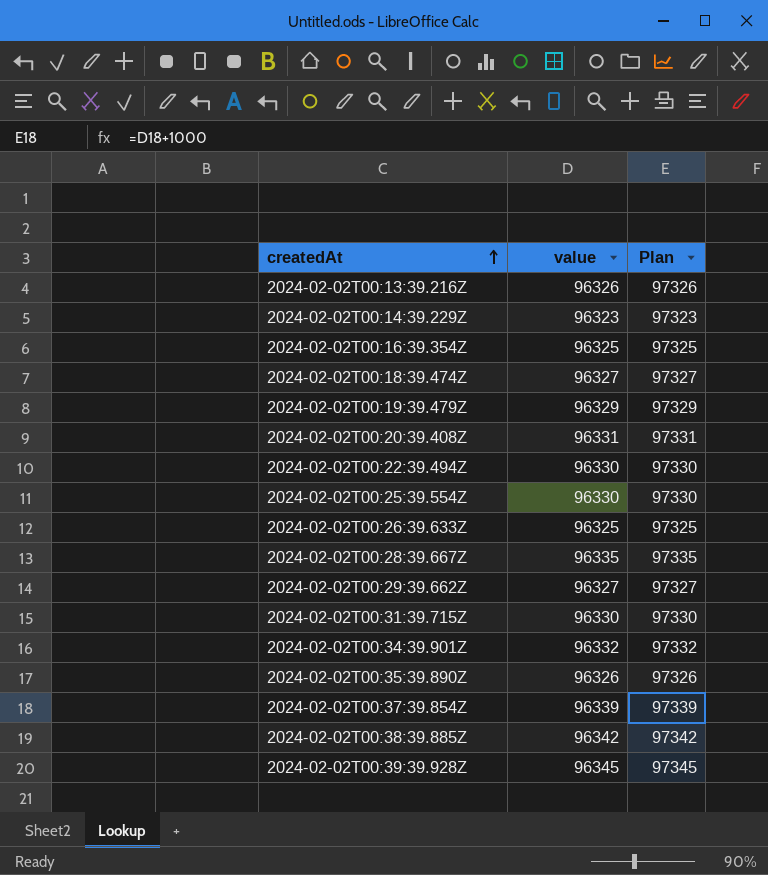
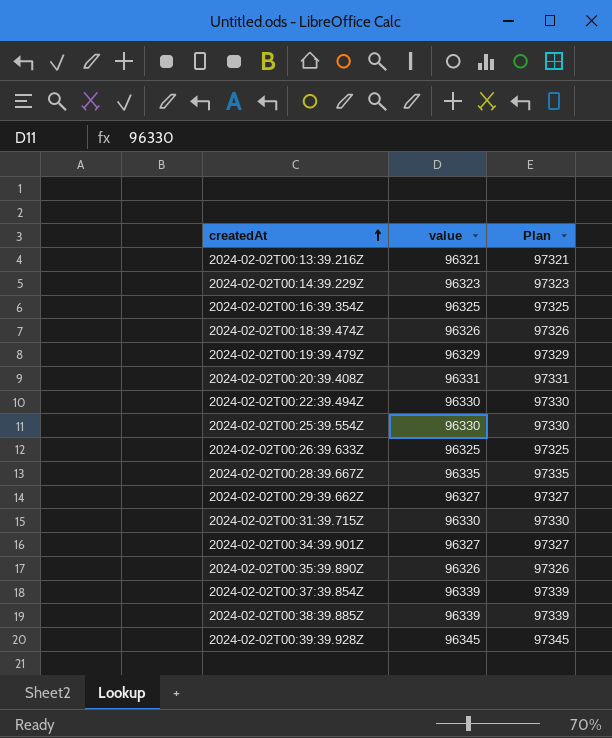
2024-02-02T00:13:39.216Z | value: 96326 -> 96321
2024-02-02T00:13:39.216Z | Plan: 97326 -> 97321
2024-02-02T00:18:39.474Z | value: 96327 -> 96326
2024-02-02T00:18:39.474Z | Plan: 97327 -> 97326
2024-02-02T00:34:39.901Z | value: 96332 -> 96327
2024-02-02T00:34:39.901Z | Plan: 97332 -> 97327
2024-02-02T00:38:39.885Z | value: 96342 -> 96339
2024-02-02T00:38:39.885Z | Plan: 97342 -> 97339

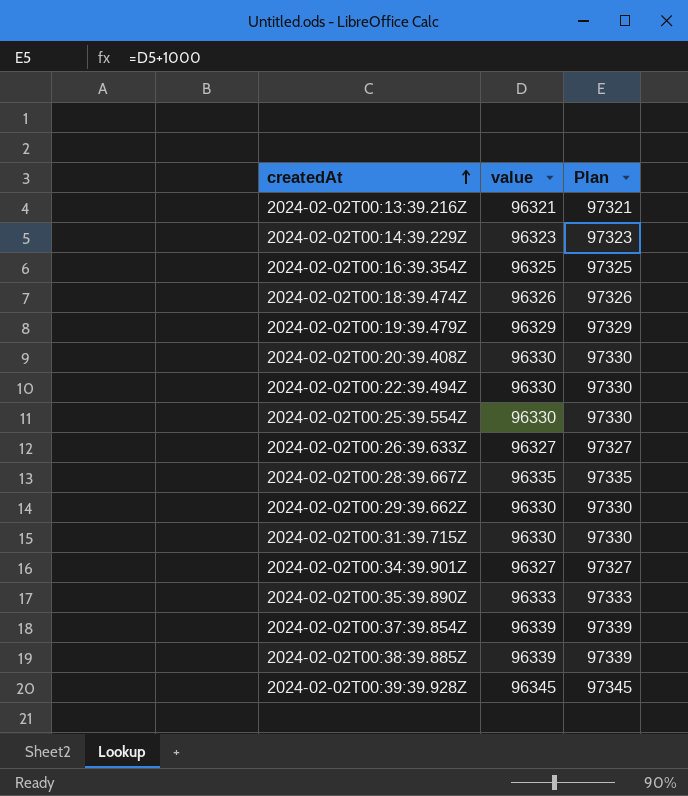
2024-02-02T00:20:39.408Z | value: 96331 -> 96330
2024-02-02T00:20:39.408Z | Plan: 97331 -> 97330
2024-02-02T00:26:39.633Z | value: 96325 -> 96327
2024-02-02T00:26:39.633Z | Plan: 97325 -> 97327
2024-02-02T00:29:39.662Z | value: 96327 -> 96330
2024-02-02T00:29:39.662Z | Plan: 97327 -> 97330
2024-02-02T00:35:39.890Z | value: 96326 -> 96333
2024-02-02T00:35:39.890Z | Plan: 97326 -> 97333

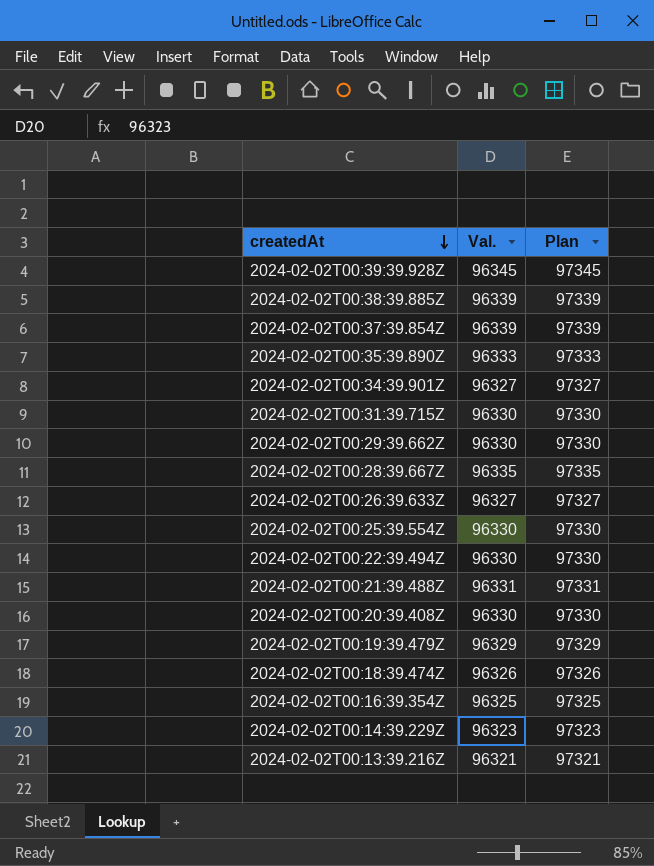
row order: createdAt ascending -> createdAt descending
column name: value -> Val.
row 2024-02-02T00:21:39.488Z: none -> 96331 | 97331

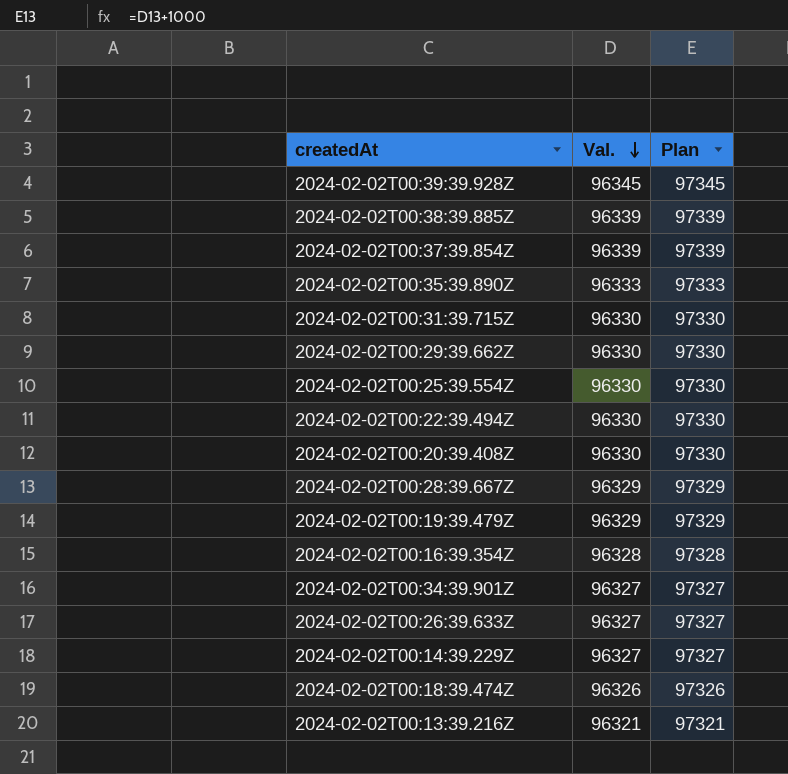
row order: createdAt descending -> Val. descending
row 2024-02-02T00:21:39.488Z: 96331 | 97331 -> none
2024-02-02T00:28:39.667Z | Val.: 96335 -> 96329
2024-02-02T00:28:39.667Z | Plan: 97335 -> 97329
2024-02-02T00:16:39.354Z | Val.: 96325 -> 96328
2024-02-02T00:16:39.354Z | Plan: 97325 -> 97328
2024-02-02T00:14:39.229Z | Val.: 96323 -> 96327
2024-02-02T00:14:39.229Z | Plan: 97323 -> 97327

